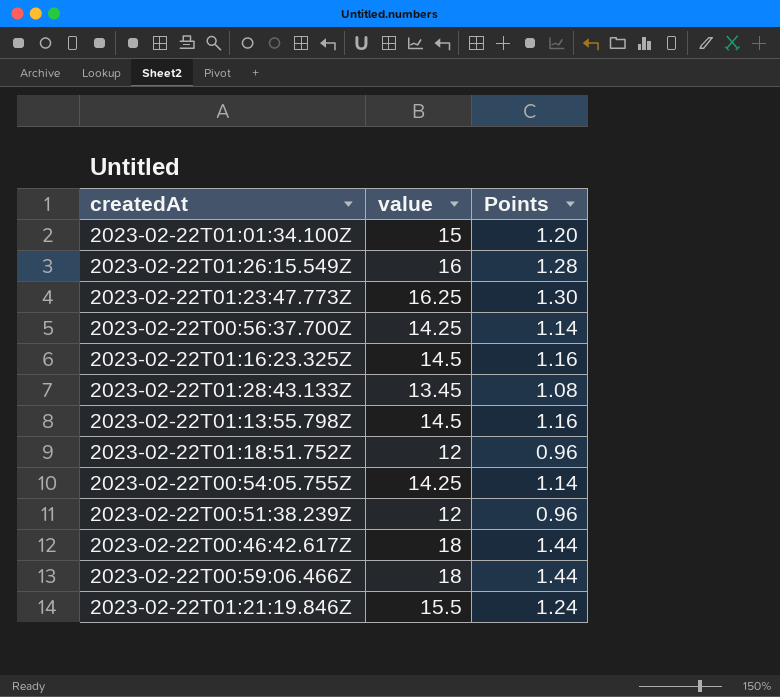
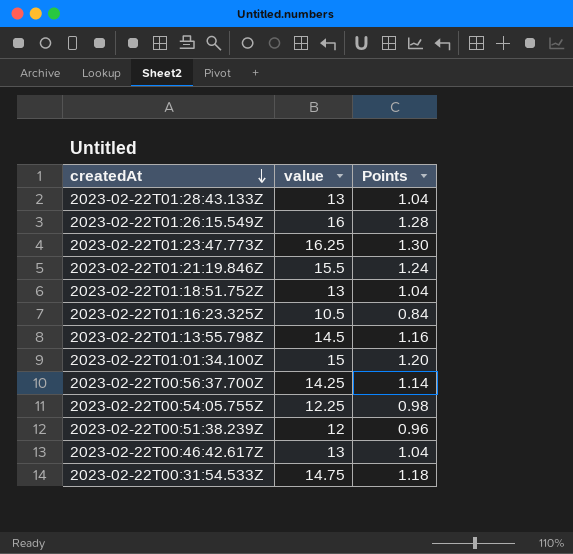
row order: none -> createdAt descending
row 2023-02-22T00:59:06.466Z: 18 | 1.44 -> none
2023-02-22T01:28:43.133Z | value: 13.45 -> 13
2023-02-22T01:28:43.133Z | Points: 1.08 -> 1.04
2023-02-22T01:18:51.752Z | value: 12 -> 13
2023-02-22T01:18:51.752Z | Points: 0.96 -> 1.04
2023-02-22T01:16:23.325Z | value: 14.5 -> 10.5
2023-02-22T01:16:23.325Z | Points: 1.16 -> 0.84
2023-02-22T00:54:05.755Z | value: 14.25 -> 12.25
2023-02-22T00:54:05.755Z | Points: 1.14 -> 0.98
2023-02-22T00:46:42.617Z | value: 18 -> 13
2023-02-22T00:46:42.617Z | Points: 1.44 -> 1.04
row 2023-02-22T00:31:54.533Z: none -> 14.75 | 1.18

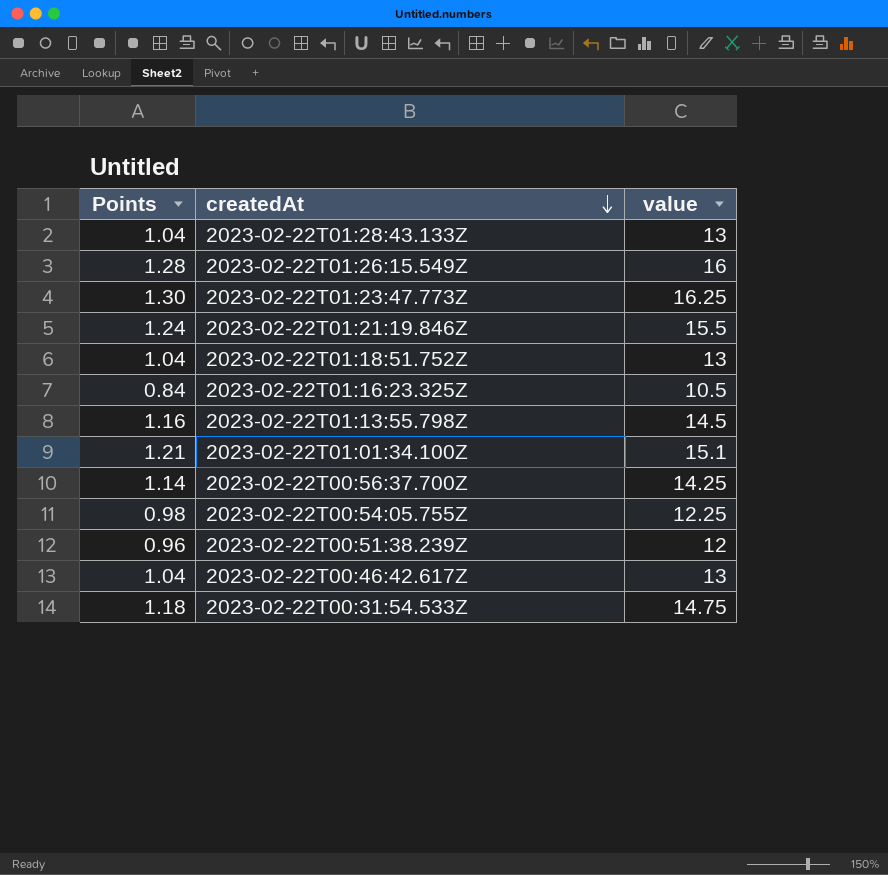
column Points | position: 3 -> 1
2023-02-22T01:01:34.100Z | Points: 1.20 -> 1.21
2023-02-22T01:01:34.100Z | value: 15 -> 15.1

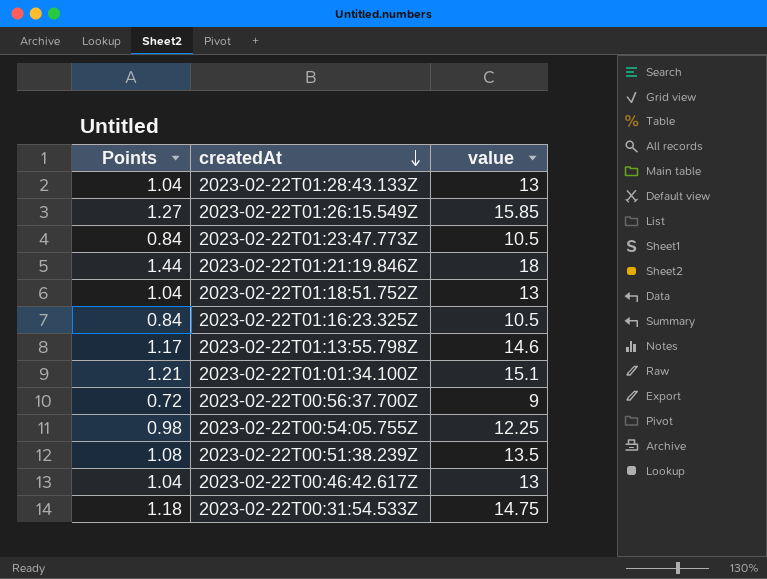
2023-02-22T01:26:15.549Z | Points: 1.28 -> 1.27
2023-02-22T01:26:15.549Z | value: 16 -> 15.85
2023-02-22T01:23:47.773Z | Points: 1.30 -> 0.84
2023-02-22T01:23:47.773Z | value: 16.25 -> 10.5
2023-02-22T01:21:19.846Z | Points: 1.24 -> 1.44
2023-02-22T01:21:19.846Z | value: 15.5 -> 18
2023-02-22T01:13:55.798Z | Points: 1.16 -> 1.17
2023-02-22T01:13:55.798Z | value: 14.5 -> 14.6
2023-02-22T00:56:37.700Z | Points: 1.14 -> 0.72
2023-02-22T00:56:37.700Z | value: 14.25 -> 9
2023-02-22T00:51:38.239Z | Points: 0.96 -> 1.08
2023-02-22T00:51:38.239Z | value: 12 -> 13.5

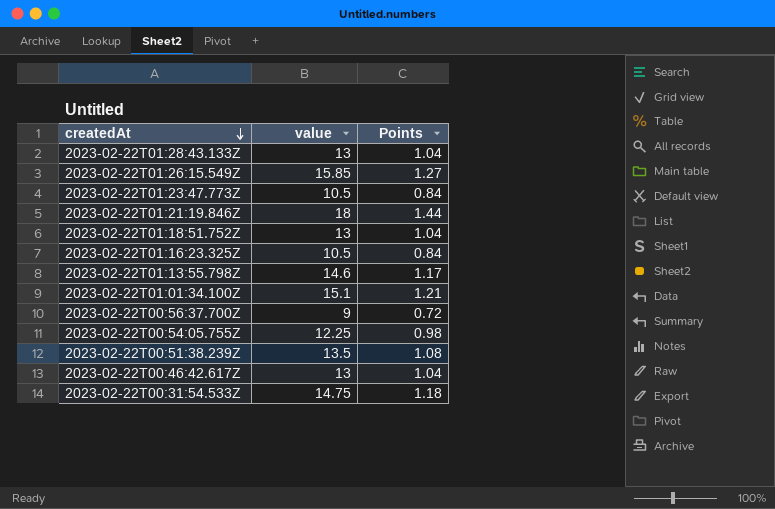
column Points | position: 1 -> 3

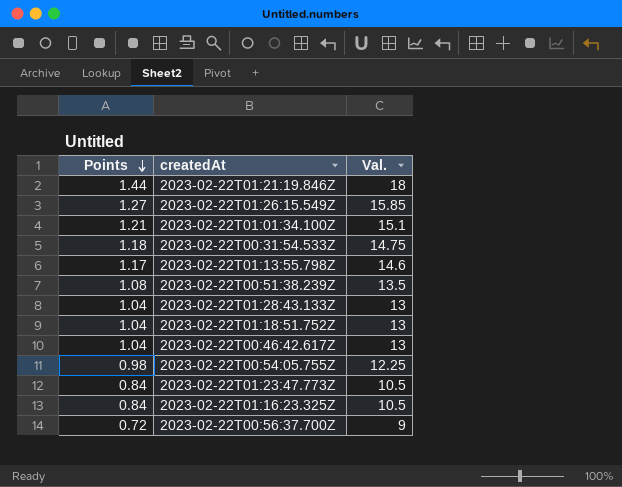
row order: createdAt descending -> Points descending
column Points | position: 3 -> 1
column name: value -> Val.

